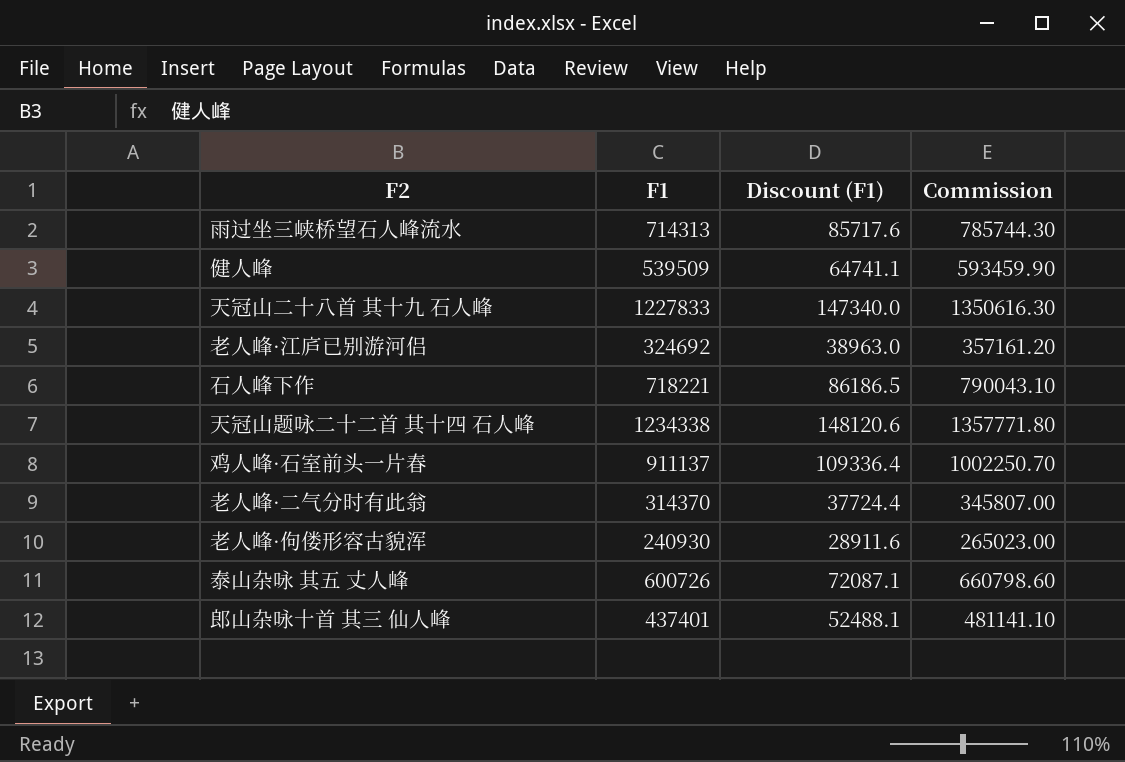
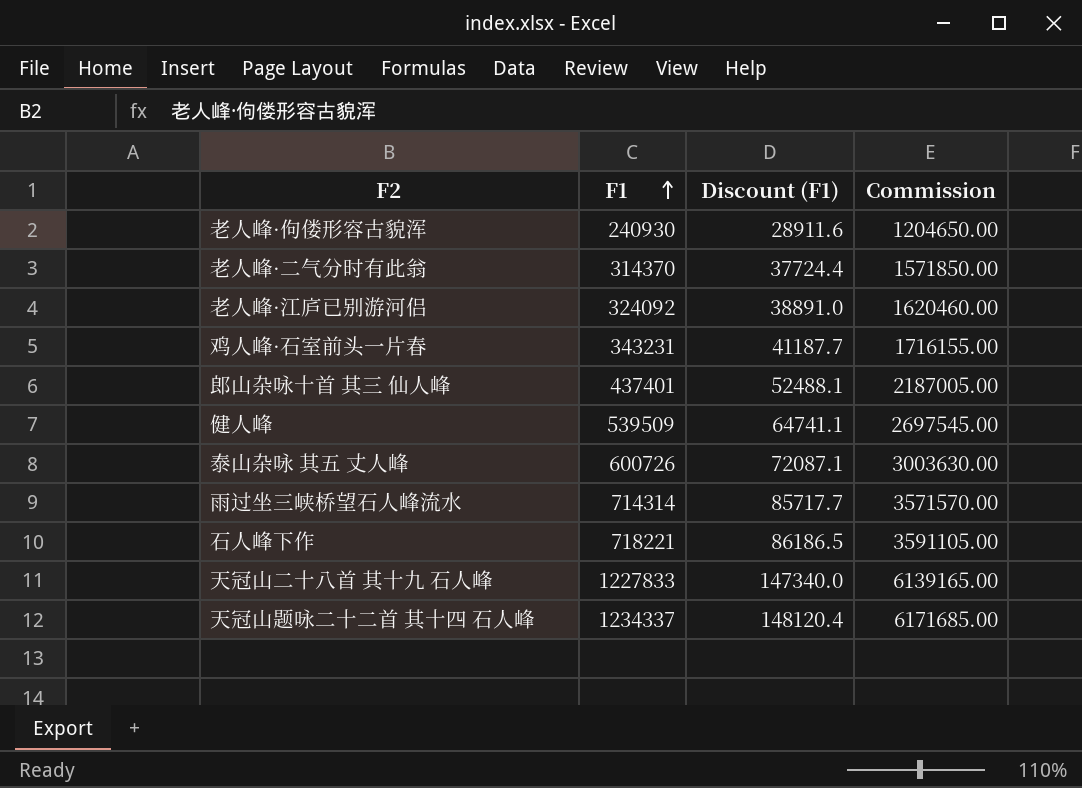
row order: none -> F1 ascending
column Commission | formula: [F1] * 1.1 -> [F1] * 5
老人峰·江庐已别游河侣 | F1: 324692 -> 324092
老人峰·江庐已别游河侣 | Discount (F1): 38963.0 -> 38891.0
鸡人峰·石室前头一片春 | F1: 911137 -> 343231
鸡人峰·石室前头一片春 | Discount (F1): 109336.4 -> 41187.7
雨过坐三峡桥望石人峰流水 | F1: 714313 -> 714314
雨过坐三峡桥望石人峰流水 | Discount (F1): 85717.6 -> 85717.7
天冠山题咏二十二首 其十四 石人峰 | F1: 1234338 -> 1234337
天冠山题咏二十二首 其十四 石人峰 | Discount (F1): 148120.6 -> 148120.4

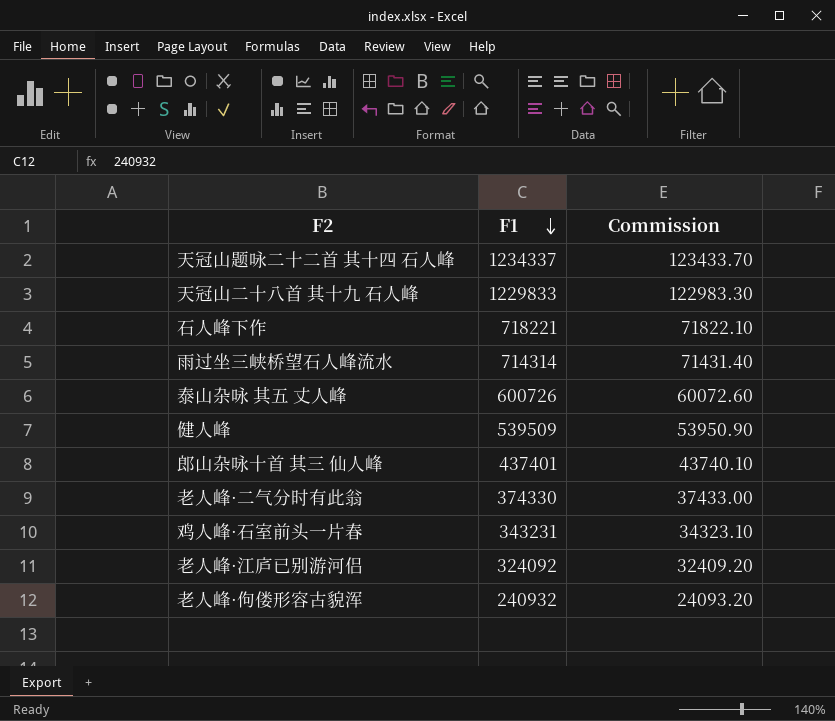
row order: F1 ascending -> F1 descending
column Discount (F1) | formula: [F1] * 0.12 -> none
column Commission | formula: [F1] * 5 -> [F1] * 0.1
天冠山二十八首 其十九 石人峰 | F1: 1227833 -> 1229833
老人峰·二气分时有此翁 | F1: 314370 -> 374330
老人峰·佝偻形容古貌浑 | F1: 240930 -> 240932

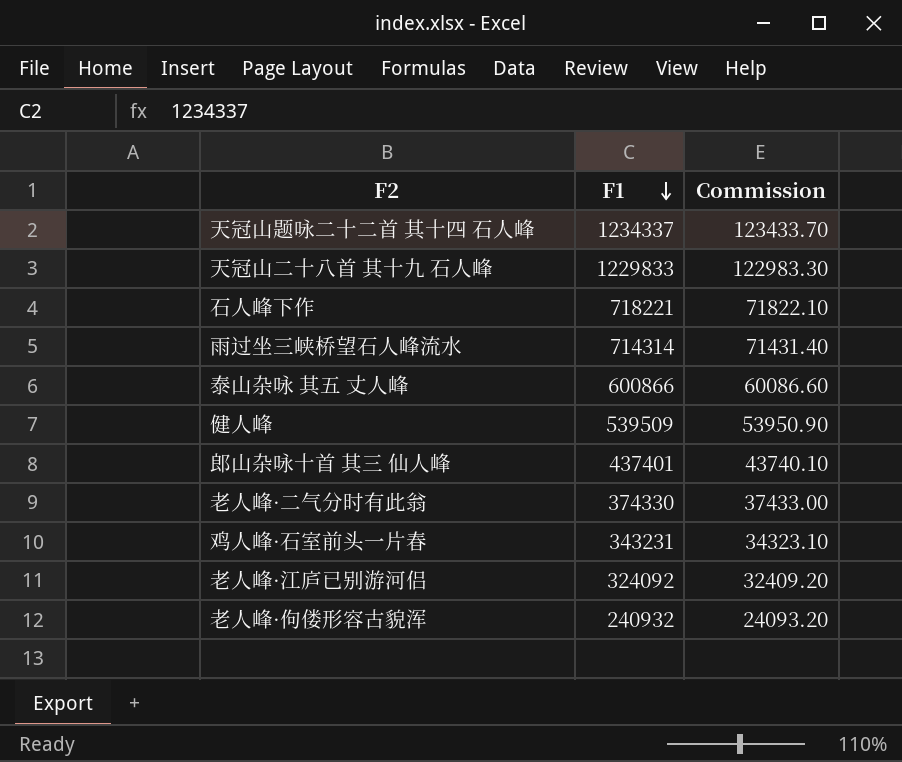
泰山杂咏 其五 丈人峰 | F1: 600726 -> 600866
泰山杂咏 其五 丈人峰 | Commission: 60072.60 -> 60086.60

